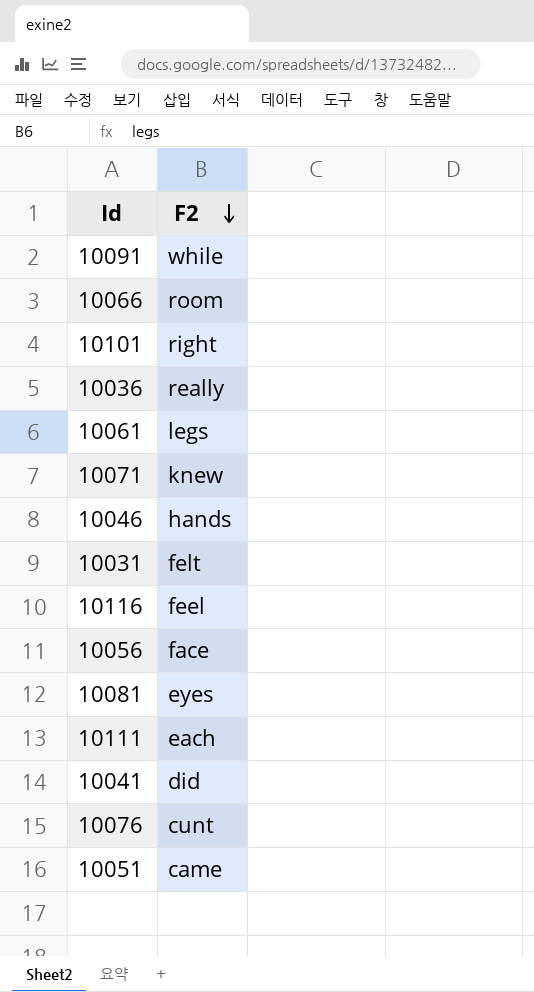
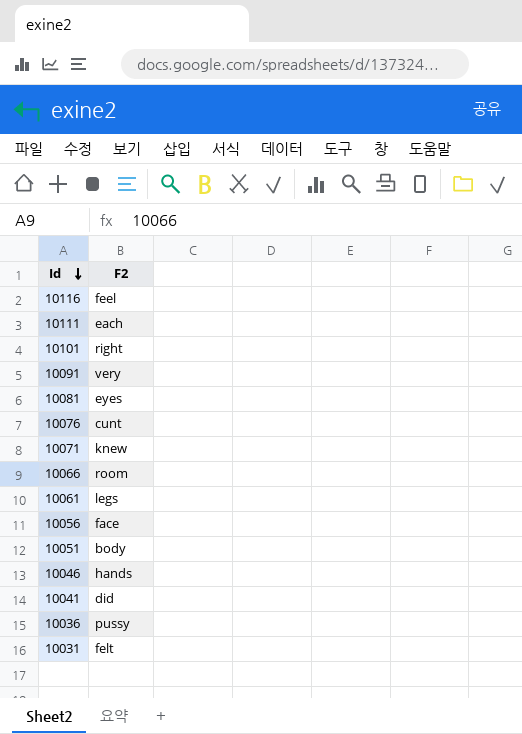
row order: F2 descending -> Id descending
10091 | F2: while -> very
10051 | F2: came -> body
10036 | F2: really -> pussy

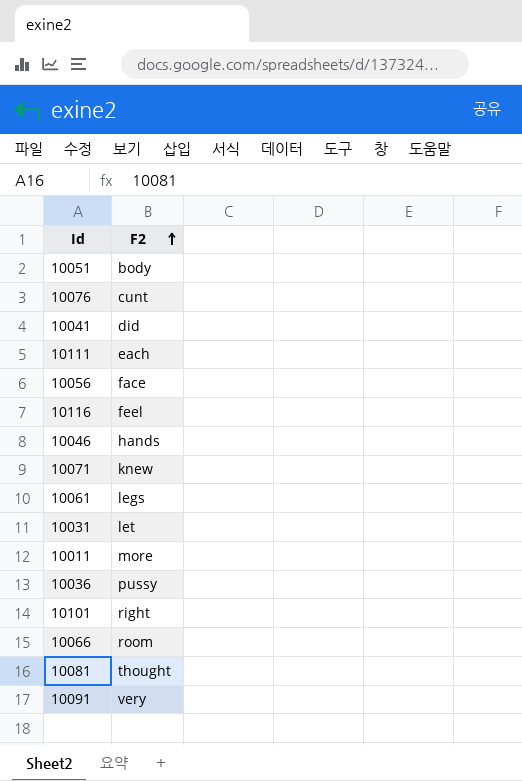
row order: Id descending -> F2 ascending
10031 | F2: felt -> let
row 10011: none -> more
10081 | F2: eyes -> thought

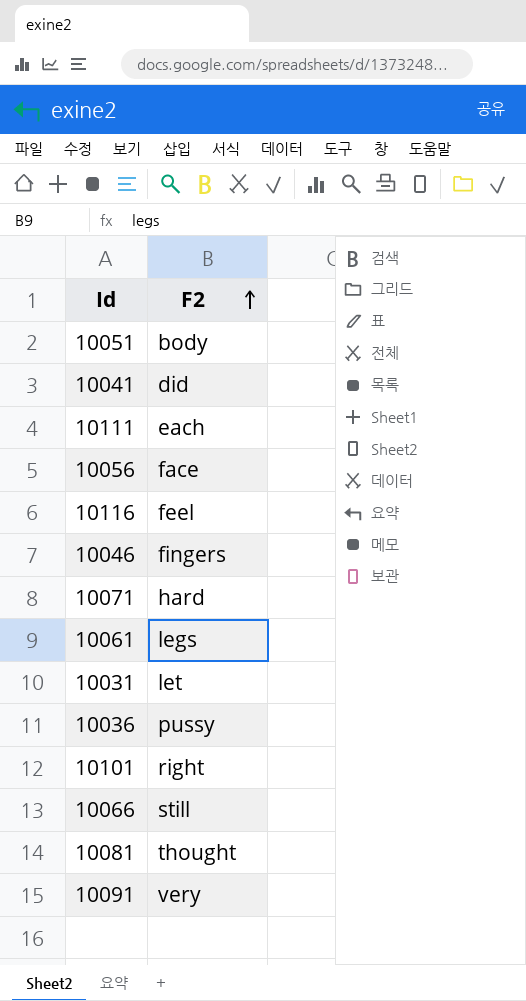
row 10076: cunt -> none
row 10011: more -> none
10046 | F2: hands -> fingers
10071 | F2: knew -> hard
10066 | F2: room -> still

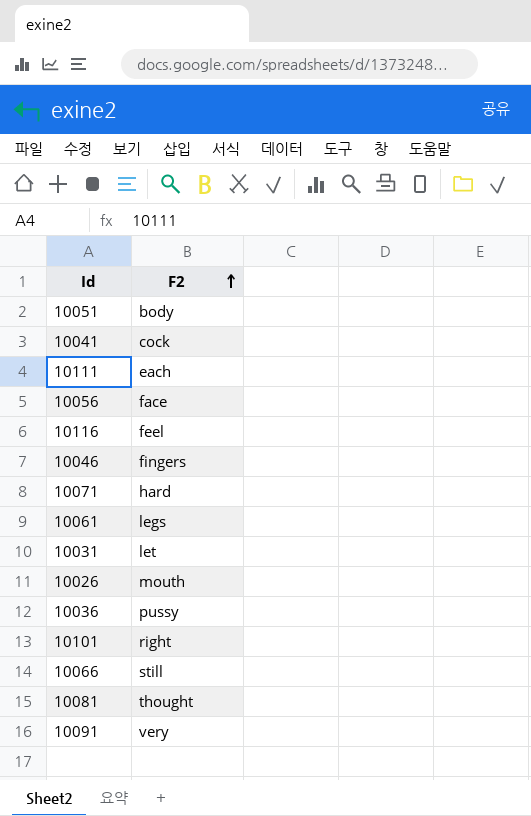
10041 | F2: did -> cock
row 10026: none -> mouth

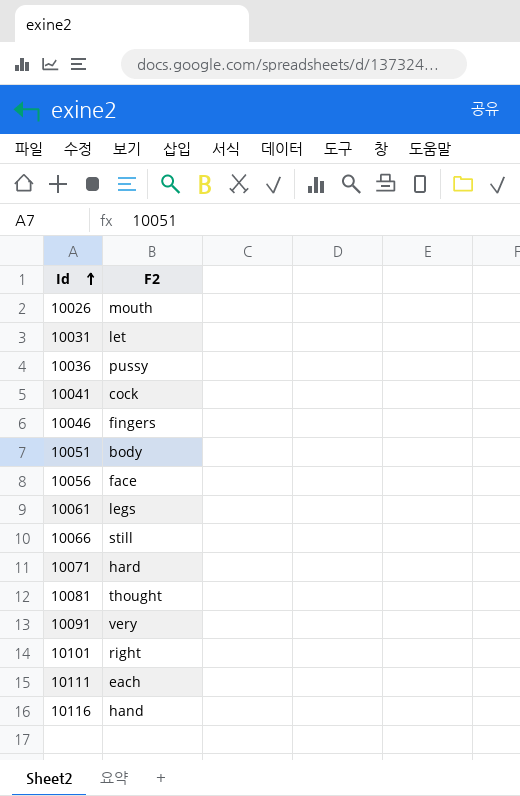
row order: F2 ascending -> Id ascending
10116 | F2: feel -> hand

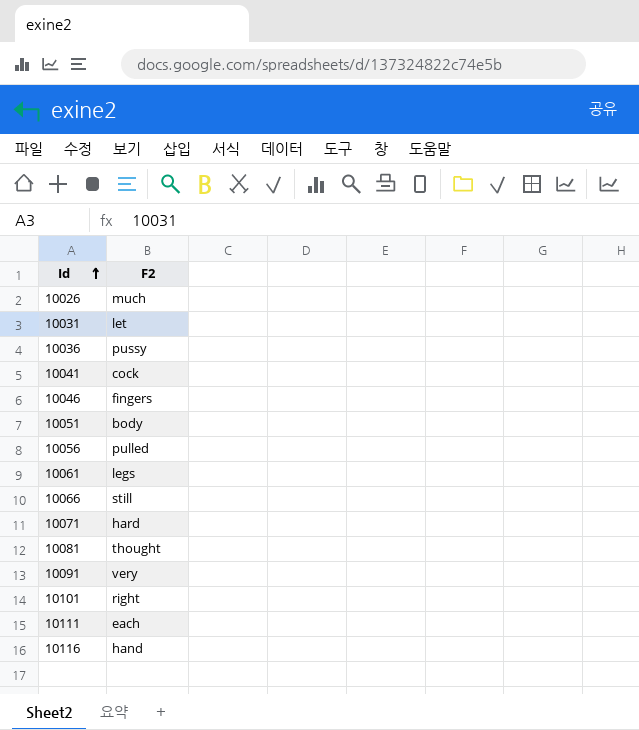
10026 | F2: mouth -> much
10056 | F2: face -> pulled

